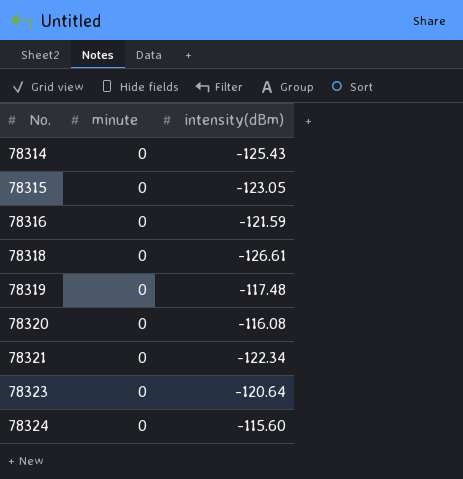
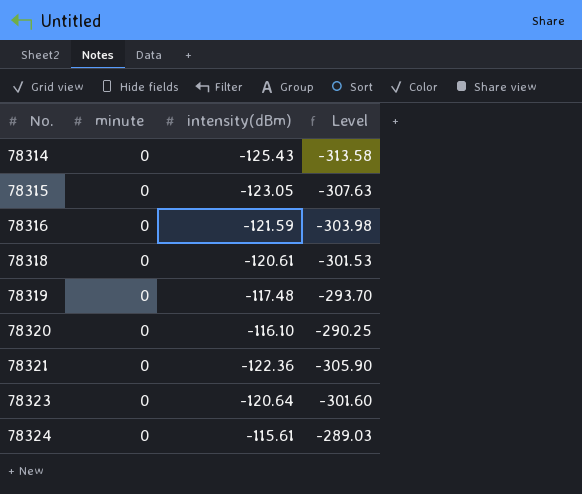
column Level | formula: none -> [intensity(dBm)] * 2.5
78318 | intensity(dBm): -126.61 -> -120.61
78320 | intensity(dBm): -116.08 -> -116.10
78321 | intensity(dBm): -122.34 -> -122.36
78324 | intensity(dBm): -115.60 -> -115.61

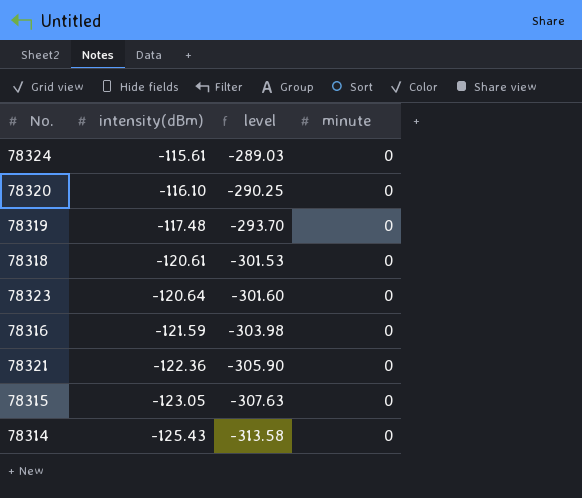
row order: No. ascending -> intensity(dBm) descending
column name: Level -> level
column minute | position: 2 -> 4

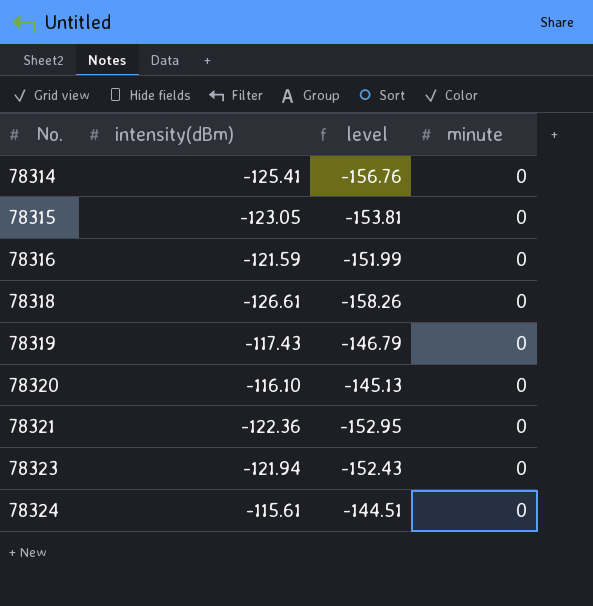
row order: intensity(dBm) descending -> No. ascending
column level | formula: [intensity(dBm)] * 2.5 -> [intensity(dBm)] * 1.25
78314 | intensity(dBm): -125.43 -> -125.41
78318 | intensity(dBm): -120.61 -> -126.61
78319 | intensity(dBm): -117.48 -> -117.43
78323 | intensity(dBm): -120.64 -> -121.94

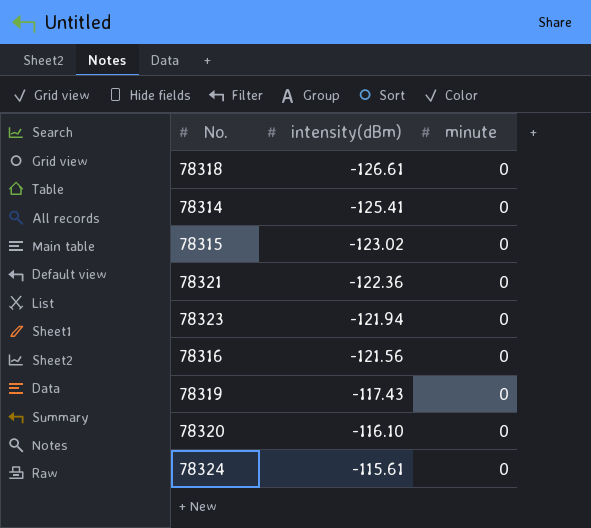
row order: No. ascending -> intensity(dBm) ascending
column level | formula: [intensity(dBm)] * 1.25 -> none
78315 | intensity(dBm): -123.05 -> -123.02
78316 | intensity(dBm): -121.59 -> -121.56

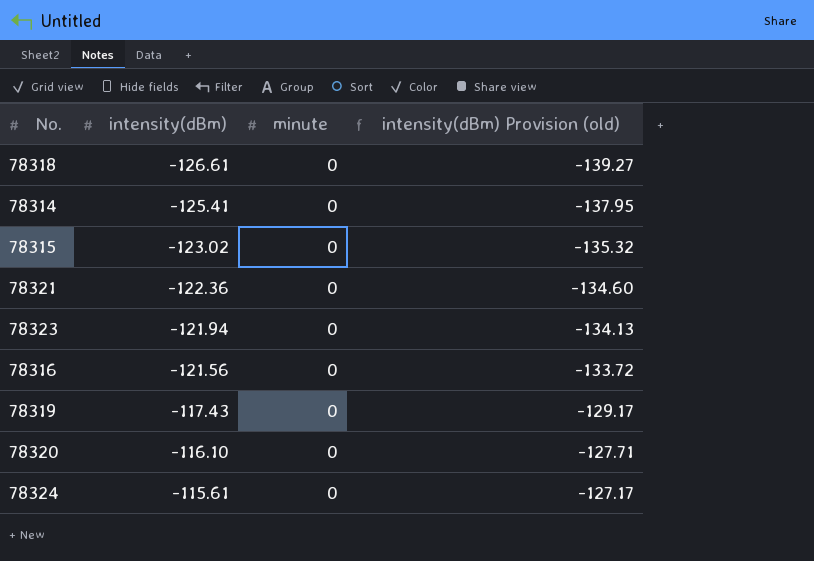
column intensity(dBm) Provision (old) | formula: none -> [intensity(dBm)] * 1.1

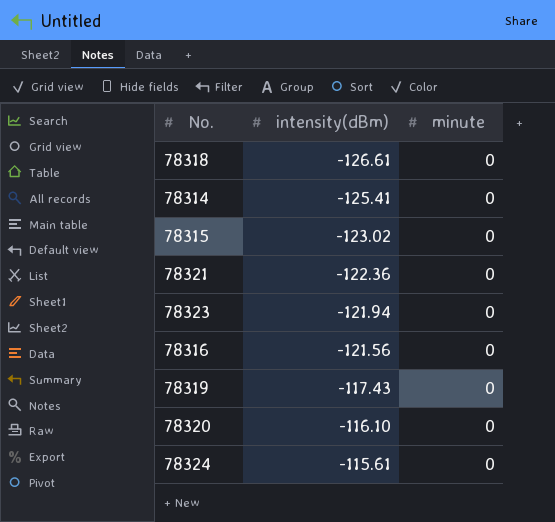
column intensity(dBm) Provision (old) | formula: [intensity(dBm)] * 1.1 -> none

